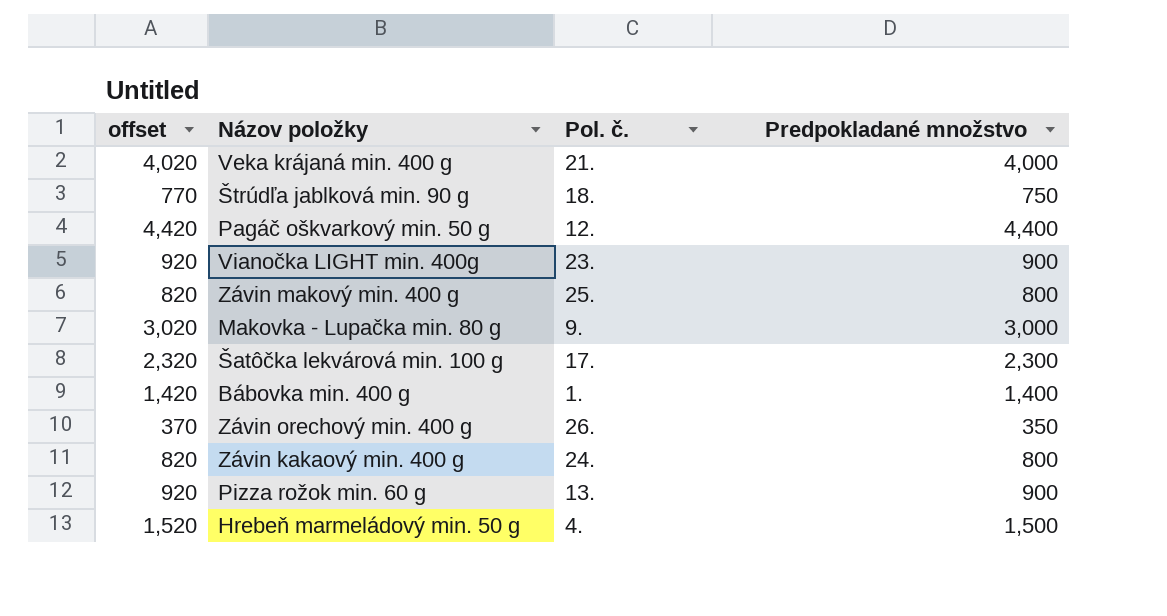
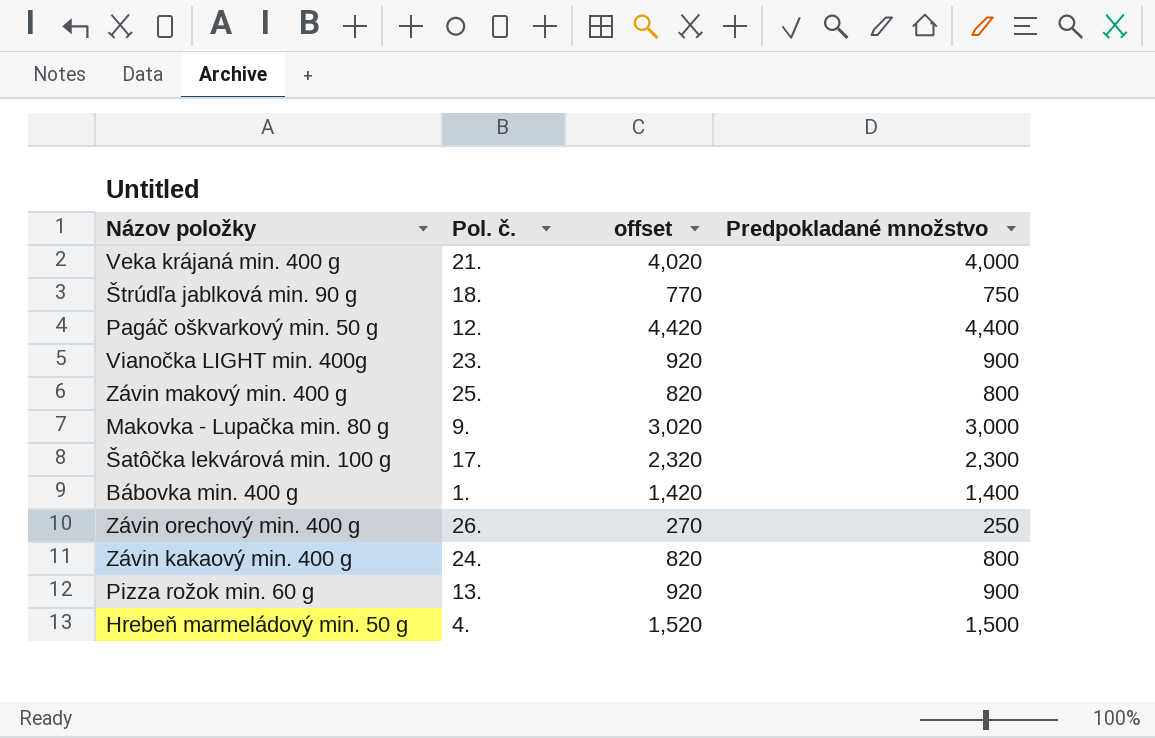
column offset | position: 1 -> 3
Závin orechový min. 400 g | offset: 370 -> 270
Závin orechový min. 400 g | Predpokladané množstvo: 350 -> 250

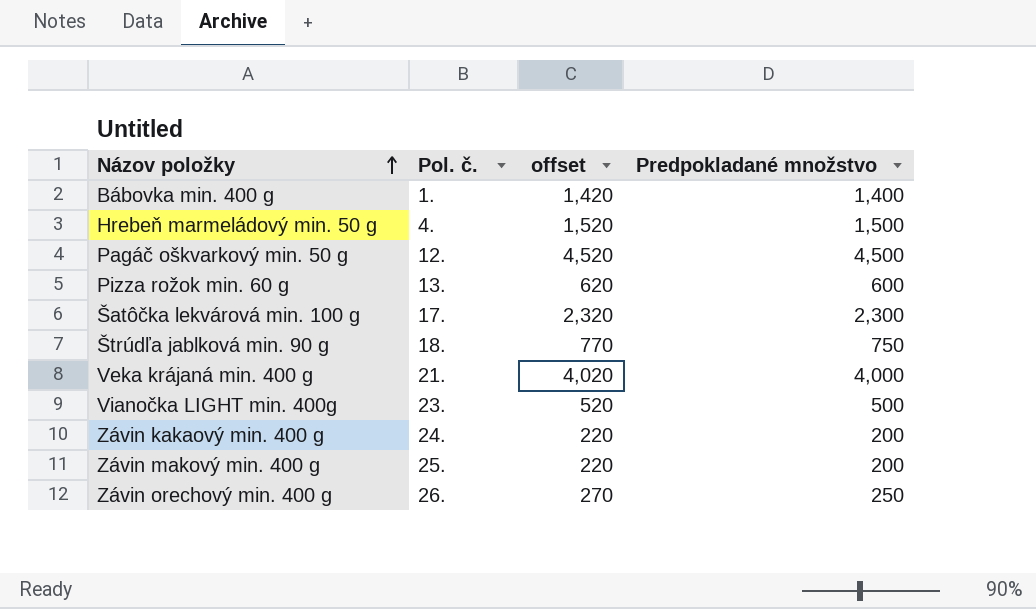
row order: none -> Názov položky ascending
row Makovka - Lupačka min. 80 g: 9. | 3,020 | 3,000 -> none
Pagáč oškvarkový min. 50 g | offset: 4,420 -> 4,520
Pagáč oškvarkový min. 50 g | Predpokladané množstvo: 4,400 -> 4,500
Pizza rožok min. 60 g | offset: 920 -> 620
Pizza rožok min. 60 g | Predpokladané množstvo: 900 -> 600
Vianočka LIGHT min. 400g | offset: 920 -> 520
Vianočka LIGHT min. 400g | Predpokladané množstvo: 900 -> 500
Závin kakaový min. 400 g | offset: 820 -> 220
Závin kakaový min. 400 g | Predpokladané množstvo: 800 -> 200
Závin makový min. 400 g | offset: 820 -> 220
Závin makový min. 400 g | Predpokladané množstvo: 800 -> 200

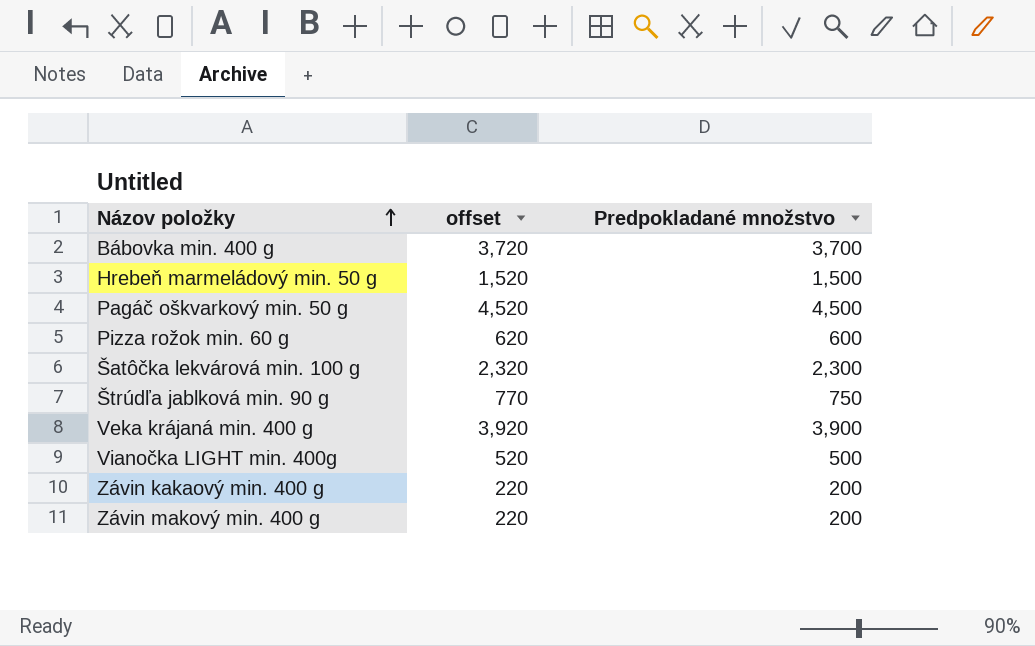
column Pol. č. | position: 2 -> none
row Závin orechový min. 400 g: 26. | 270 | 250 -> none
Bábovka min. 400 g | offset: 1,420 -> 3,720
Bábovka min. 400 g | Predpokladané množstvo: 1,400 -> 3,700
Veka krájaná min. 400 g | offset: 4,020 -> 3,920
Veka krájaná min. 400 g | Predpokladané množstvo: 4,000 -> 3,900

